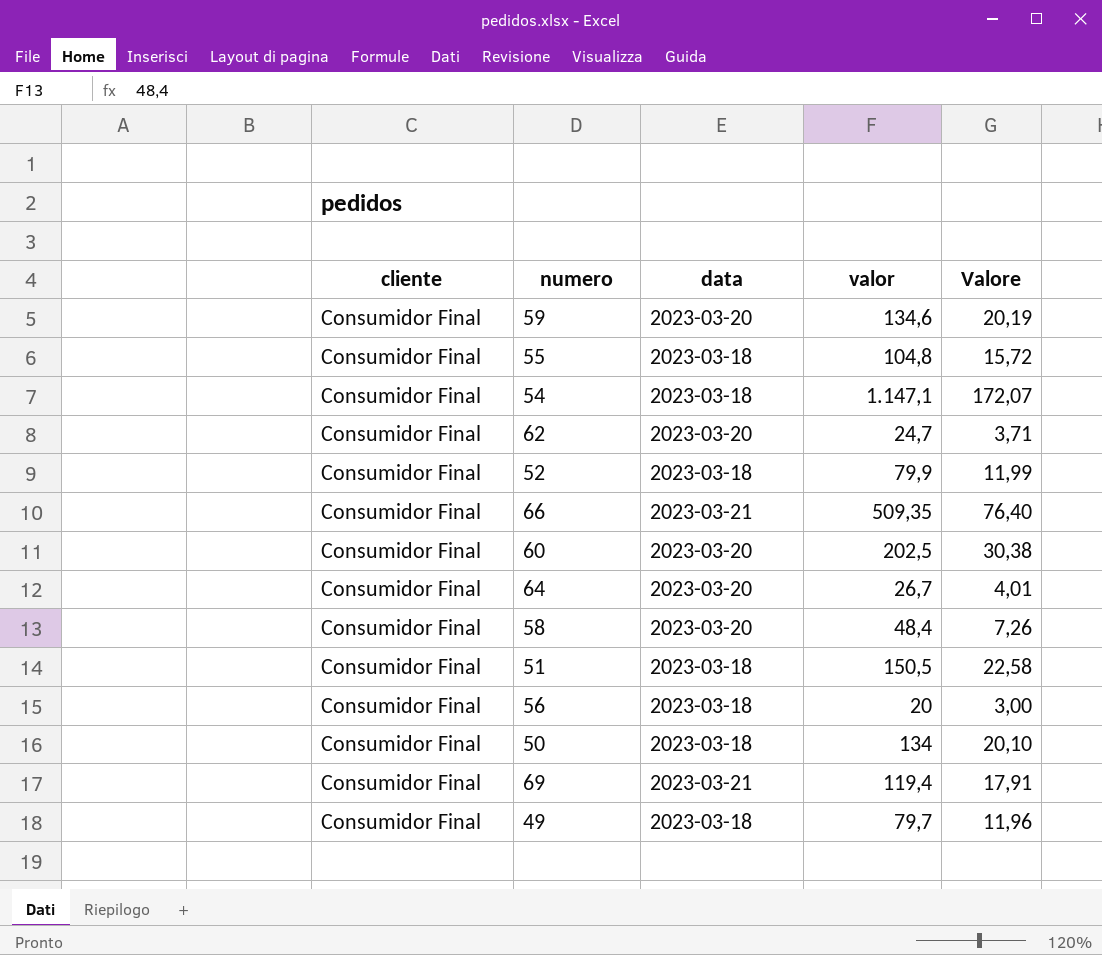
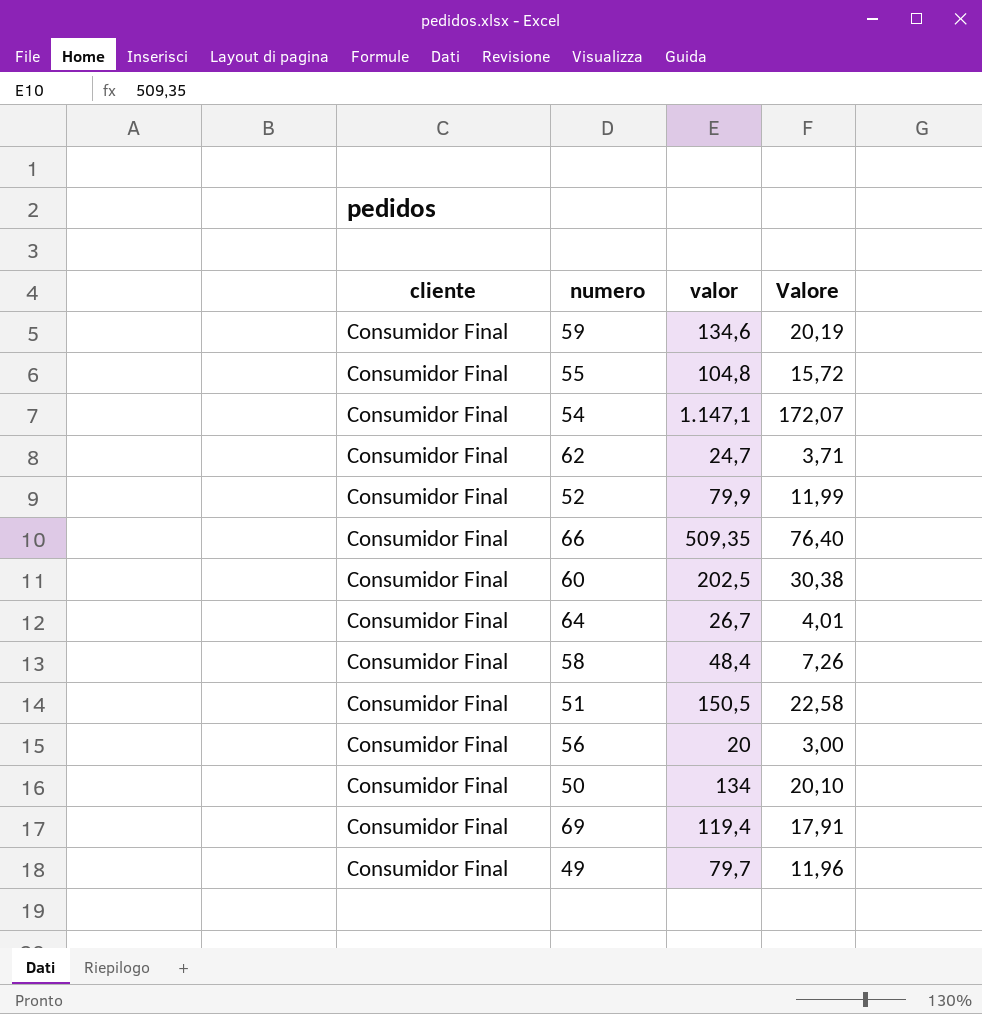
column data | position: 3 -> none

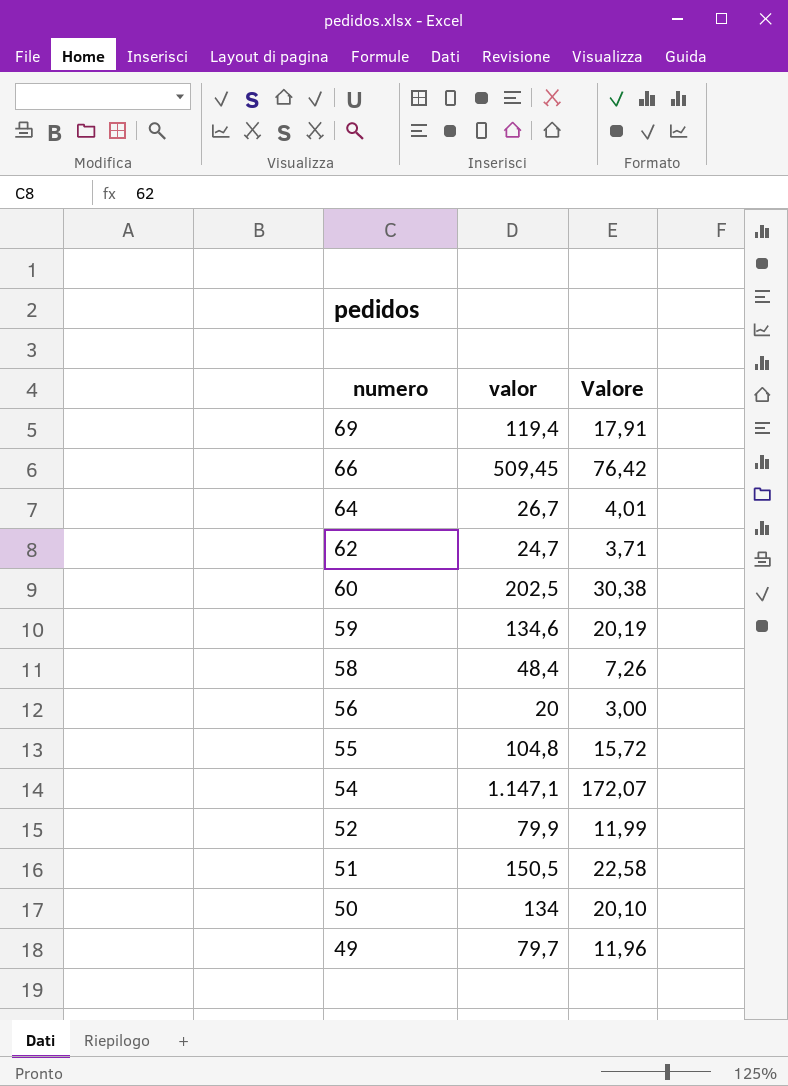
row order: none -> numero descending
column cliente | position: 1 -> none
66 | valor: 509,35 -> 509,45
66 | Valore: 76,40 -> 76,42

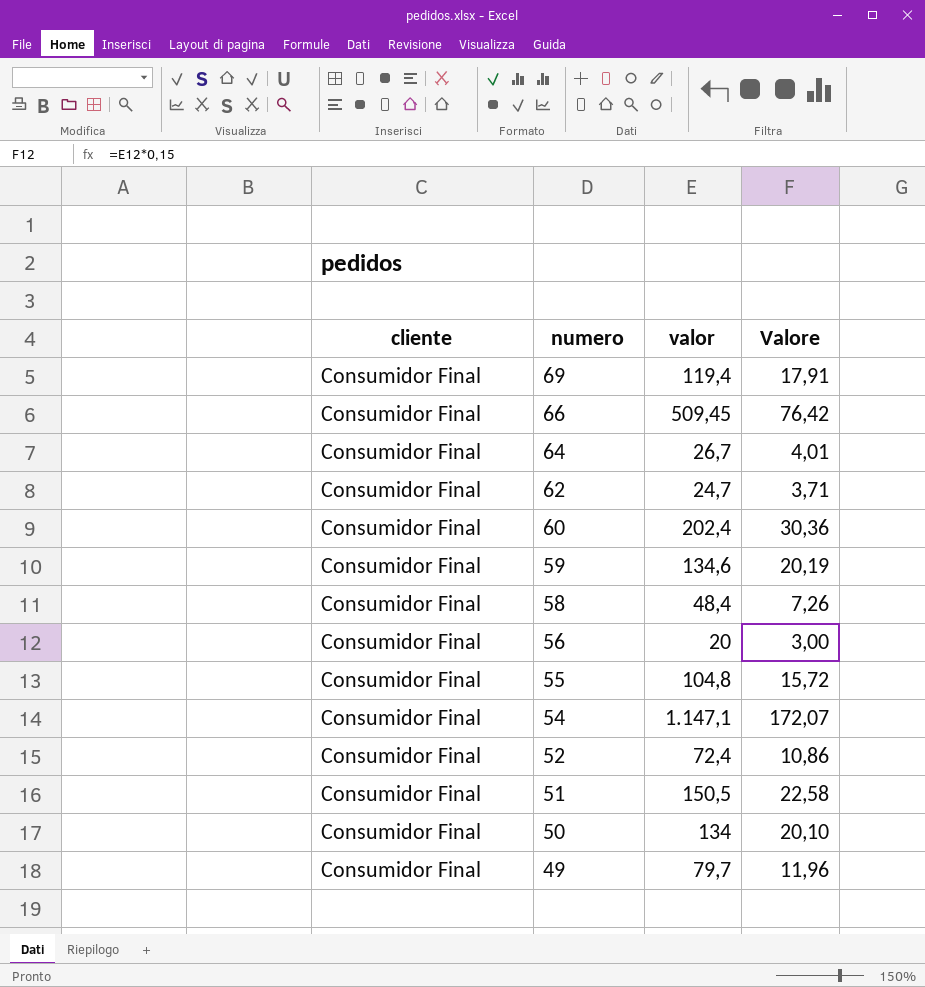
column cliente | position: none -> 1
60 | valor: 202,5 -> 202,4
60 | Valore: 30,38 -> 30,36
52 | valor: 79,9 -> 72,4
52 | Valore: 11,99 -> 10,86

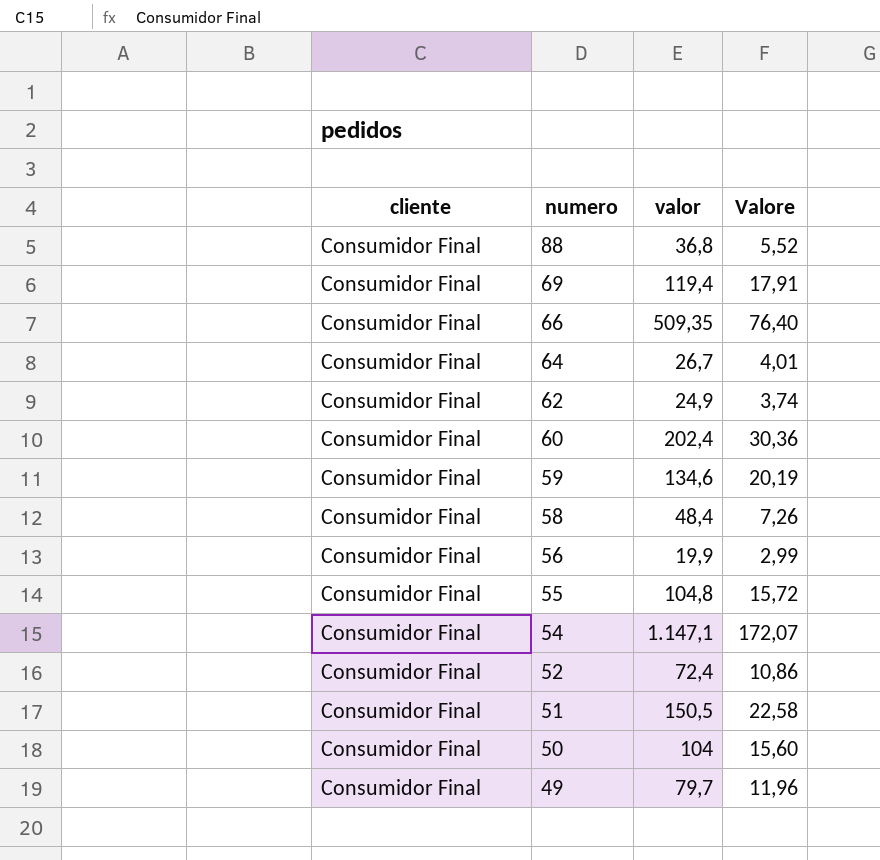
row 88: none -> Consumidor Final | 36,8 | 5,52
66 | valor: 509,45 -> 509,35
66 | Valore: 76,42 -> 76,40
62 | valor: 24,7 -> 24,9
62 | Valore: 3,71 -> 3,74
56 | valor: 20 -> 19,9
56 | Valore: 3,00 -> 2,99
50 | valor: 134 -> 104
50 | Valore: 20,10 -> 15,60

